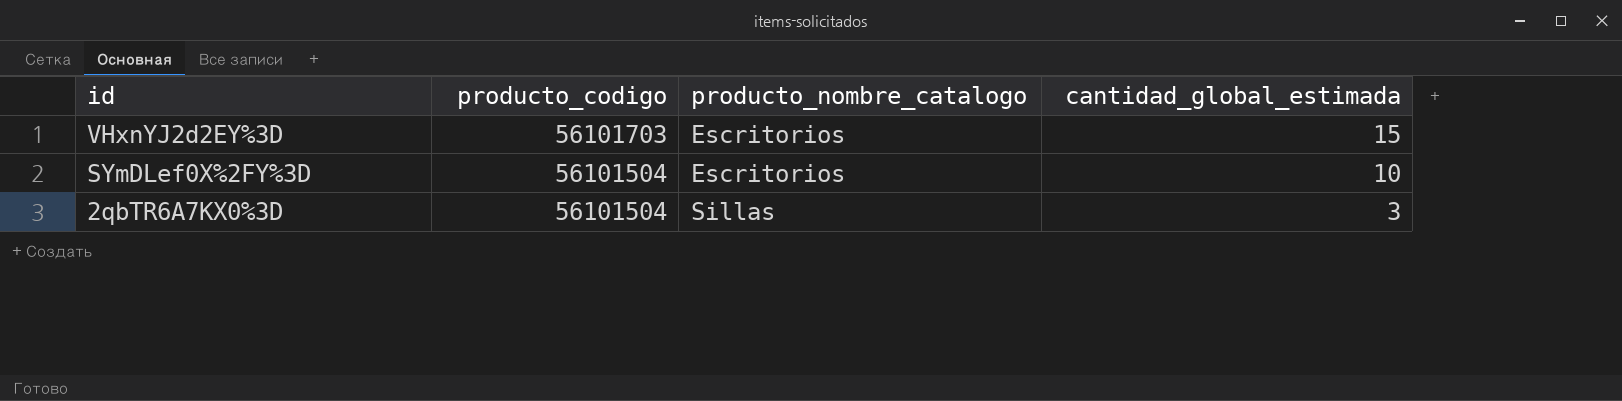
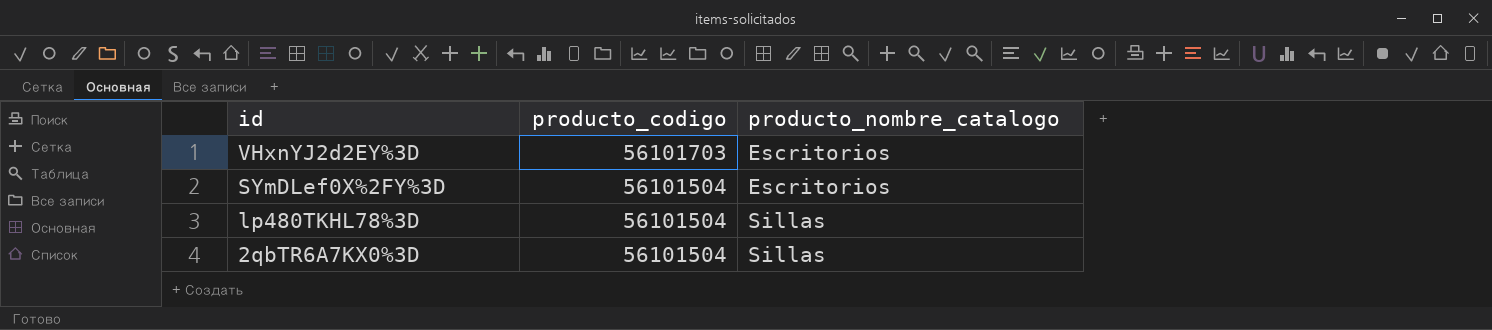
column cantidad_global_estimada | position: 4 -> none
row lp480TKHL78%3D: none -> 56101504 | Sillas

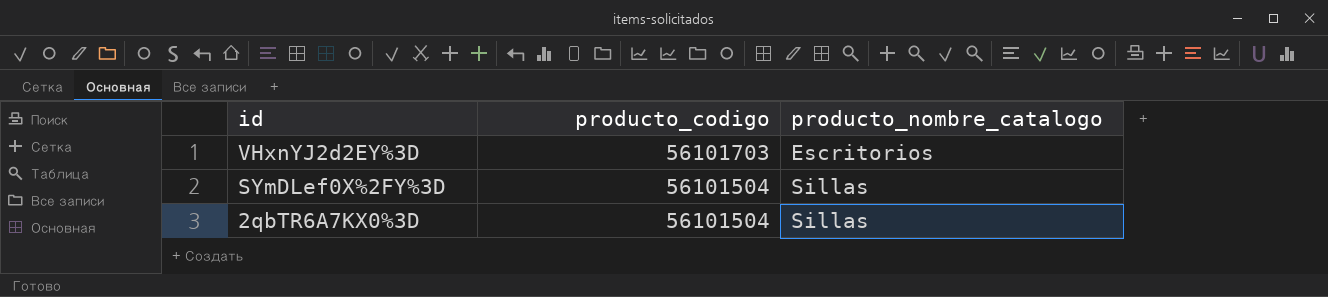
row lp480TKHL78%3D: 56101504 | Sillas -> none
SYmDLef0X%2FY%3D | producto_nombre_catalogo: Escritorios -> Sillas

